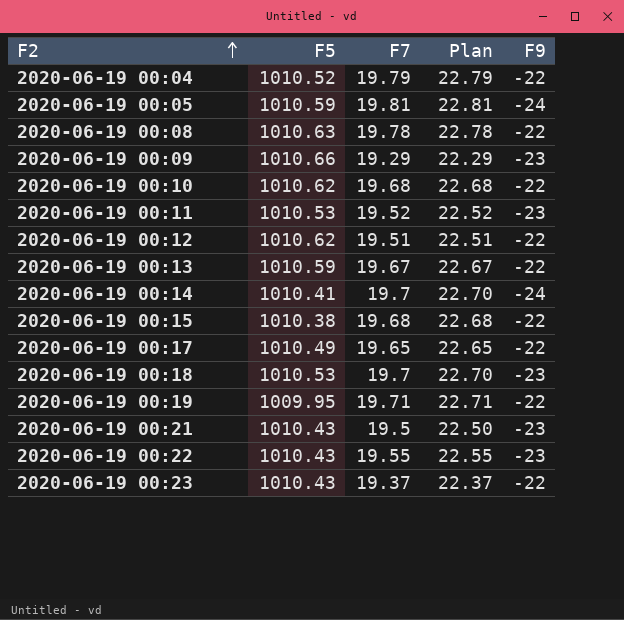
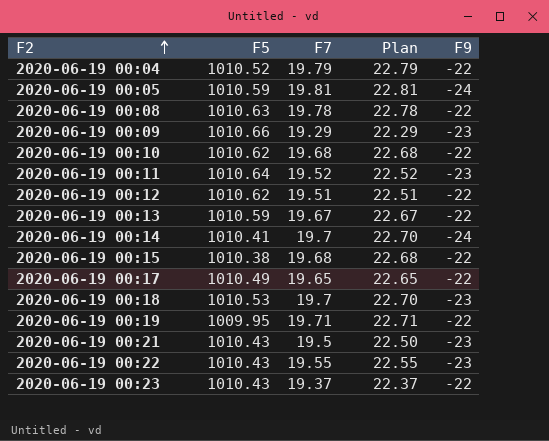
2020-06-19 00:11 | F5: 1010.53 -> 1010.64

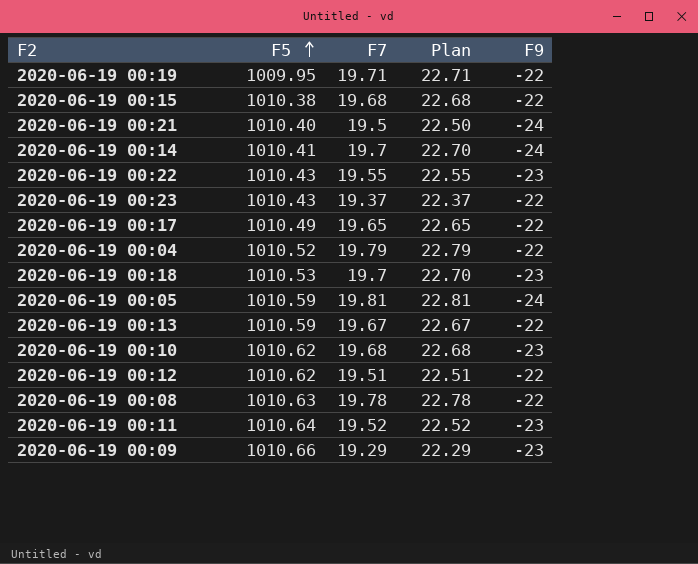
row order: F2 ascending -> F5 ascending
2020-06-19 00:21 | F5: 1010.43 -> 1010.40
2020-06-19 00:21 | F9: -23 -> -24
2020-06-19 00:10 | F9: -22 -> -23

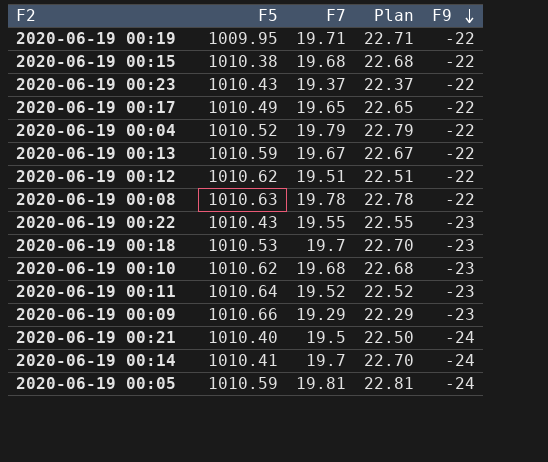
row order: F5 ascending -> F9 descending

